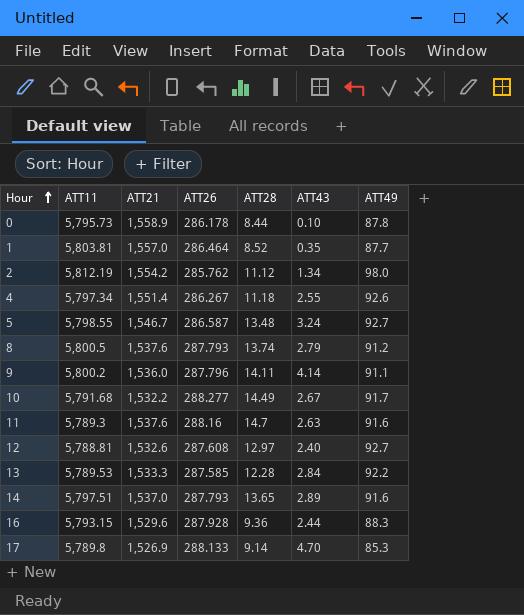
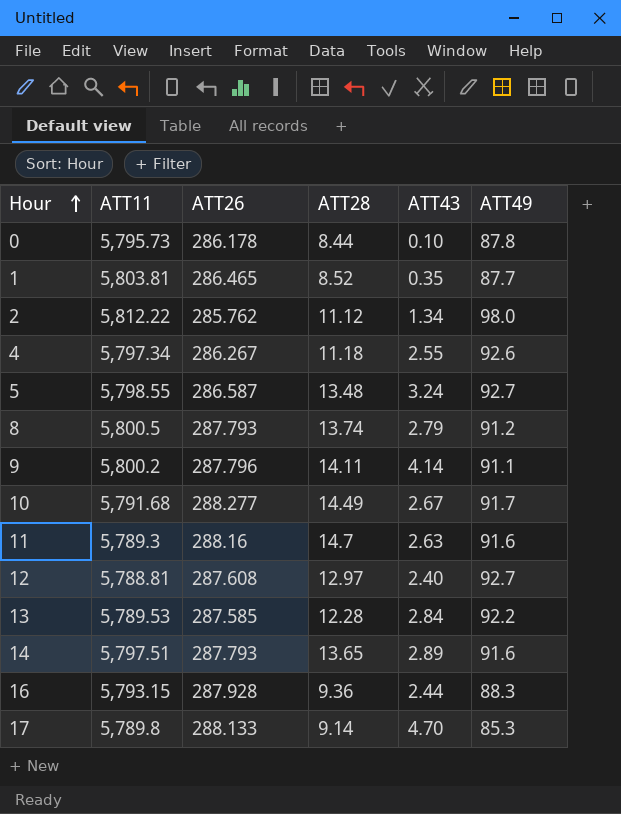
column ATT21 | position: 3 -> none
1 | ATT26: 286.464 -> 286.465
2 | ATT11: 5,812.19 -> 5,812.22

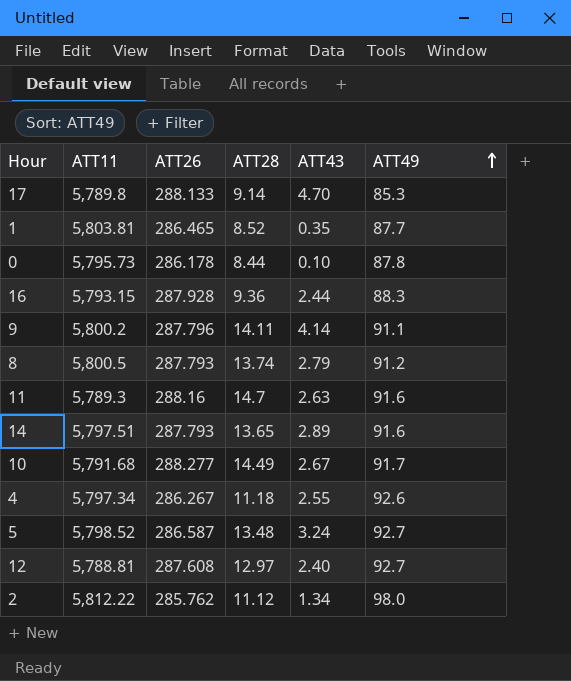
row order: Hour ascending -> ATT49 ascending
row 13: 5,789.53 | 287.585 | 12.28 | 2.84 | 92.2 -> none
5 | ATT11: 5,798.55 -> 5,798.52

